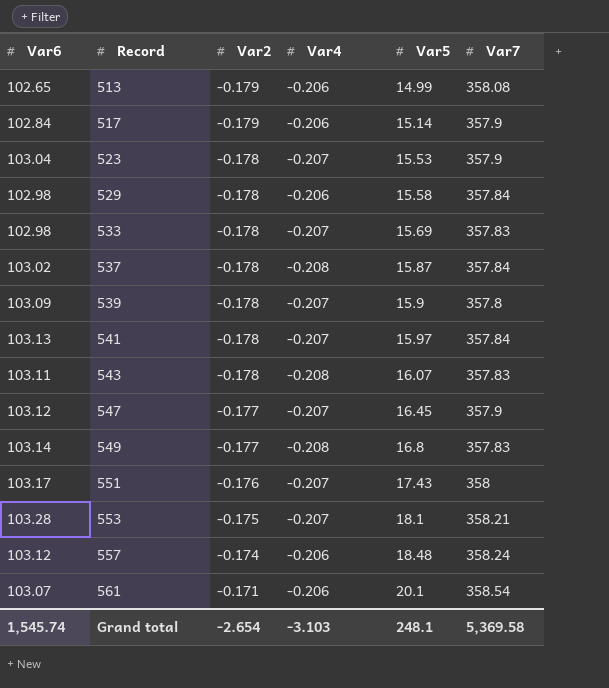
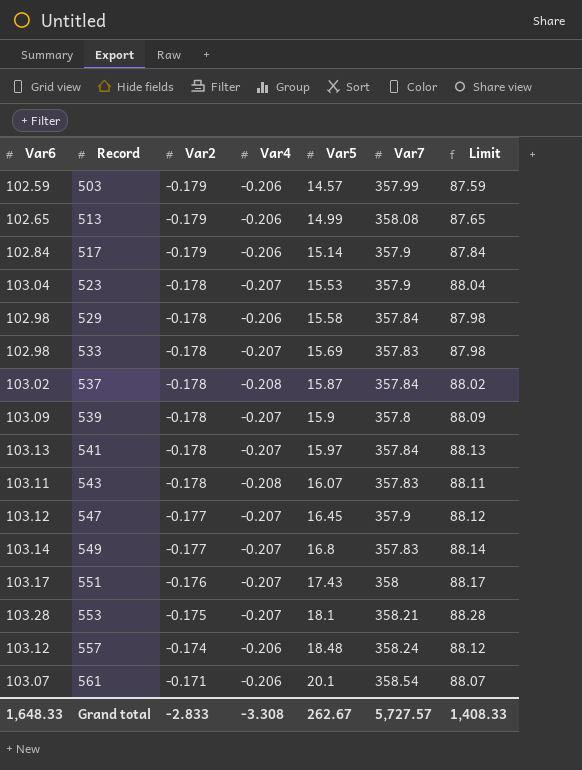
column Limit | formula: none -> [Var6] - 15
row 503: none -> 102.59 | -0.179 | -0.206 | 14.57 | 357.99 | 87.59
549 | Var4: -0.208 -> -0.207
Grand total | Var6: 1,545.74 -> 1,648.33
Grand total | Var2: -2.654 -> -2.833
Grand total | Var4: -3.103 -> -3.308
Grand total | Var5: 248.1 -> 262.67
Grand total | Var7: 5,369.58 -> 5,727.57

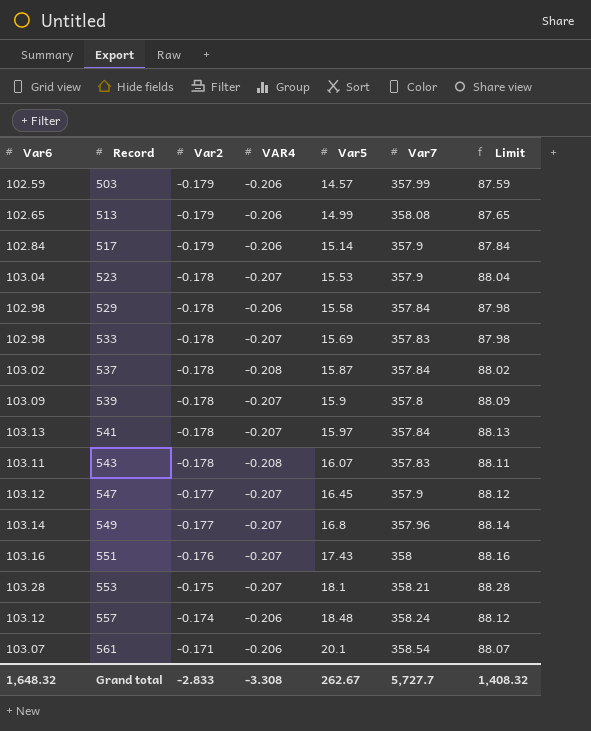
column name: Var4 -> VAR4
549 | Var7: 357.83 -> 357.96
551 | Var6: 103.17 -> 103.16
551 | Limit: 88.17 -> 88.16
Grand total | Var6: 1,648.33 -> 1,648.32
Grand total | Var7: 5,727.57 -> 5,727.7
Grand total | Limit: 1,408.33 -> 1,408.32

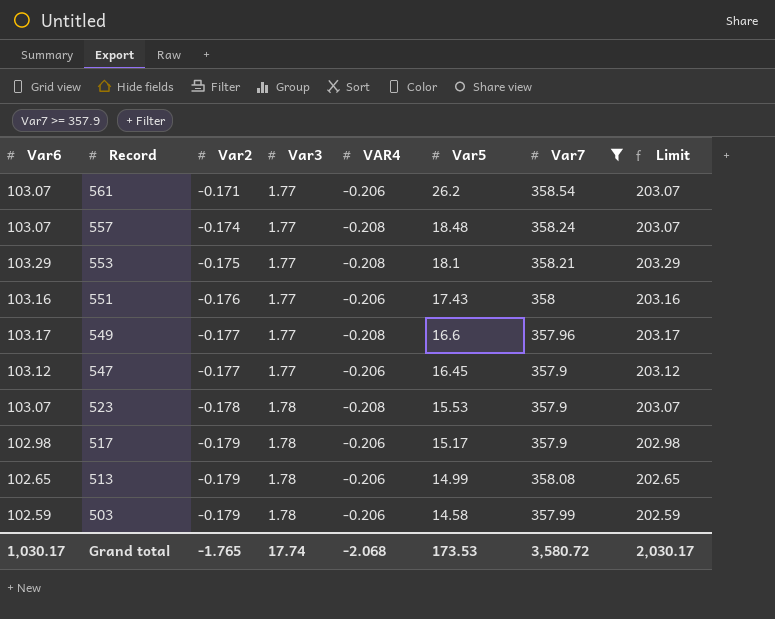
filter: none -> Var7 >= 357.9
row order: Record ascending -> Record descending
column Var3 | position: none -> 4
column Limit | formula: [Var6] - 15 -> [Var6] + 100
561 | Var5: 20.1 -> 26.2
557 | Var6: 103.12 -> 103.07
557 | VAR4: -0.206 -> -0.208
553 | Var6: 103.28 -> 103.29
553 | VAR4: -0.207 -> -0.208
551 | VAR4: -0.207 -> -0.206
549 | Var6: 103.14 -> 103.17
549 | VAR4: -0.207 -> -0.208
549 | Var5: 16.8 -> 16.6
547 | VAR4: -0.207 -> -0.206
523 | Var6: 103.04 -> 103.07
523 | VAR4: -0.207 -> -0.208
517 | Var6: 102.84 -> 102.98
517 | Var5: 15.14 -> 15.17
503 | Var5: 14.57 -> 14.58
Grand total | Var6: 1,648.32 -> 1,030.17
Grand total | Var2: -2.833 -> -1.765
Grand total | VAR4: -3.308 -> -2.068
Grand total | Var5: 262.67 -> 173.53
Grand total | Var7: 5,727.7 -> 3,580.72
Grand total | Limit: 1,408.32 -> 2,030.17

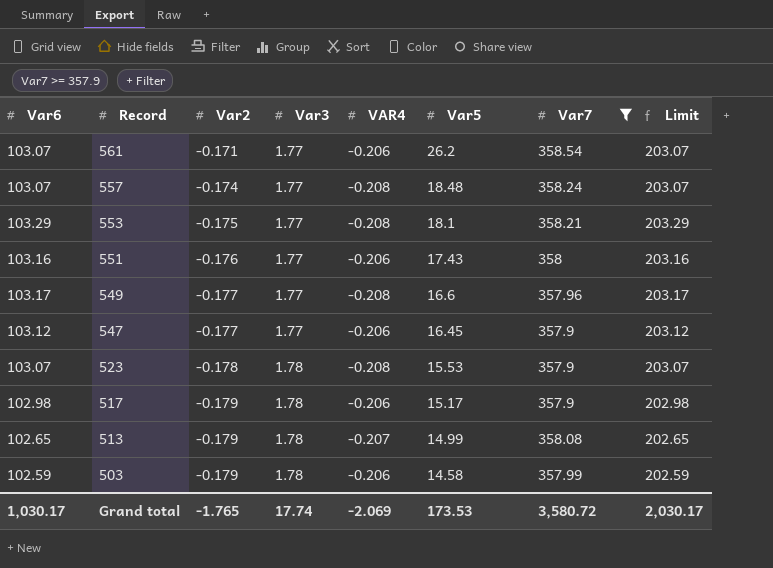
513 | VAR4: -0.206 -> -0.207
Grand total | VAR4: -2.068 -> -2.069

